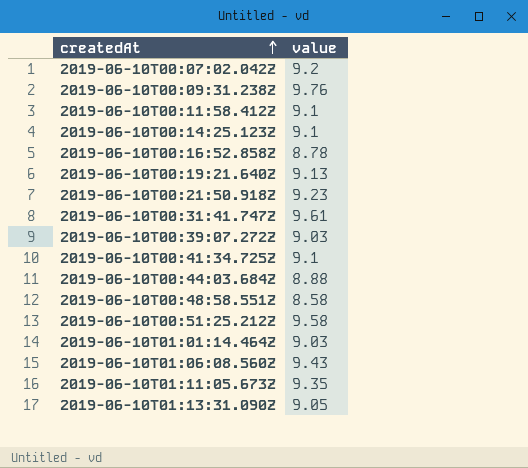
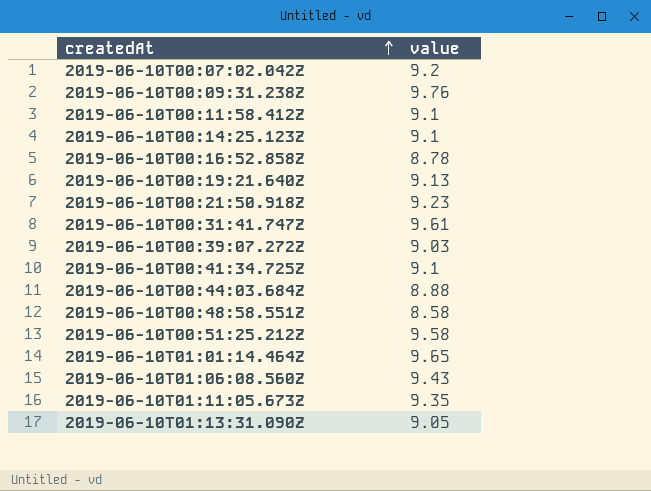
2019-06-10T01:01:14.464Z | value: 9.03 -> 9.65

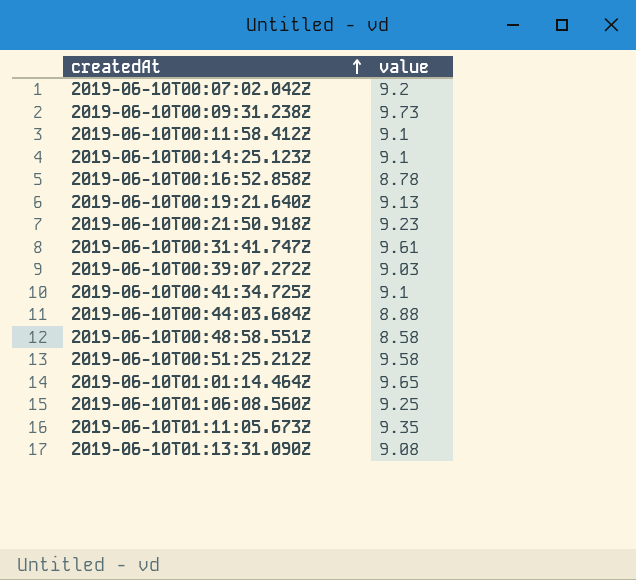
2019-06-10T00:09:31.238Z | value: 9.76 -> 9.73
2019-06-10T01:06:08.560Z | value: 9.43 -> 9.25
2019-06-10T01:13:31.090Z | value: 9.05 -> 9.08

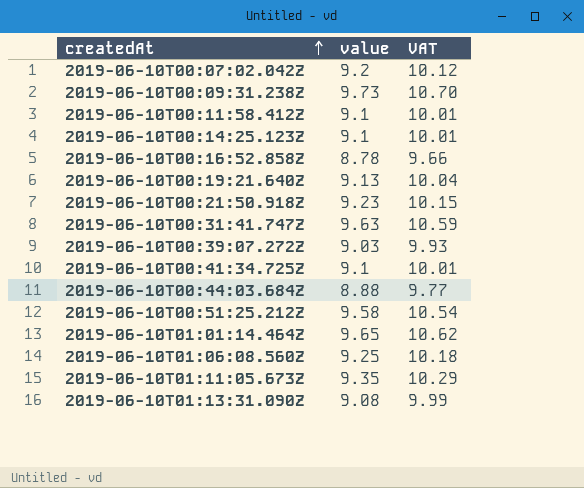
column VAT | formula: none -> [value] * 1.1
row 2019-06-10T00:48:58.551Z: 8.58 -> none
2019-06-10T00:31:41.747Z | value: 9.61 -> 9.63

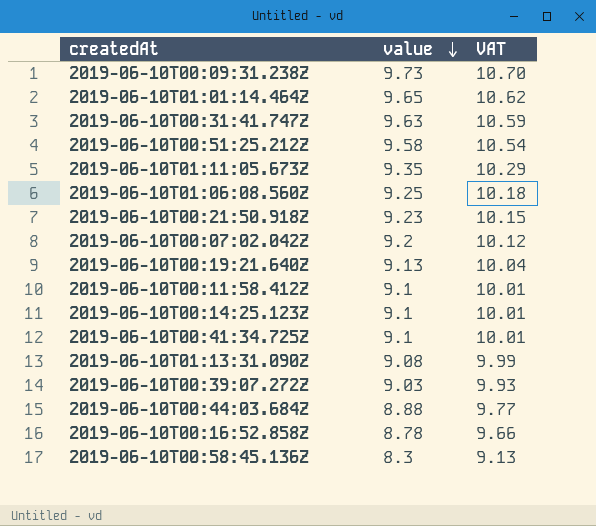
row order: createdAt ascending -> value descending
row 2019-06-10T00:58:45.136Z: none -> 8.3 | 9.13

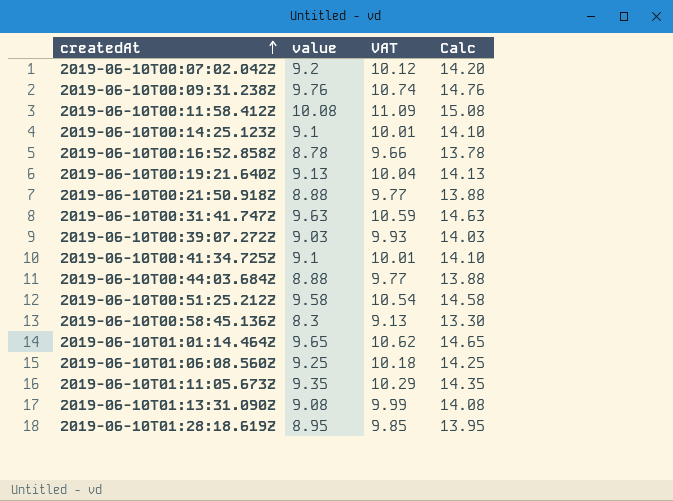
row order: value descending -> createdAt ascending
column Calc | formula: none -> [value] + 5
2019-06-10T00:09:31.238Z | value: 9.73 -> 9.76
2019-06-10T00:09:31.238Z | VAT: 10.70 -> 10.74
2019-06-10T00:11:58.412Z | value: 9.1 -> 10.08
2019-06-10T00:11:58.412Z | VAT: 10.01 -> 11.09
2019-06-10T00:21:50.918Z | value: 9.23 -> 8.88
2019-06-10T00:21:50.918Z | VAT: 10.15 -> 9.77
row 2019-06-10T01:28:18.619Z: none -> 8.95 | 9.85 | 13.95

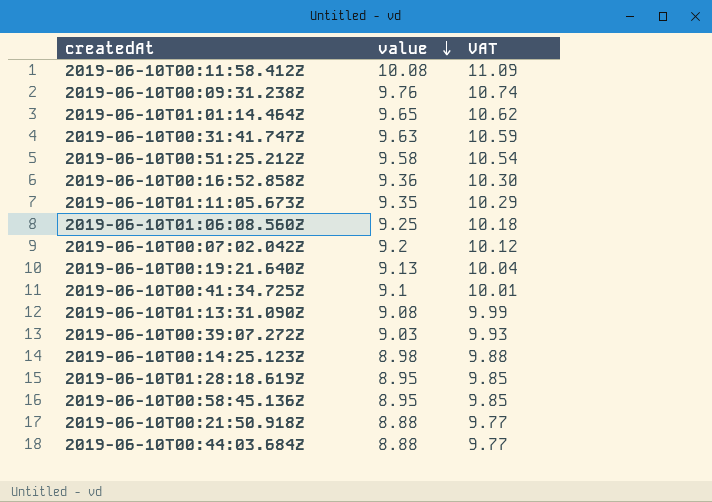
row order: createdAt ascending -> value descending
column Calc | formula: [value] + 5 -> none
2019-06-10T00:16:52.858Z | value: 8.78 -> 9.36
2019-06-10T00:16:52.858Z | VAT: 9.66 -> 10.30
2019-06-10T00:14:25.123Z | value: 9.1 -> 8.98
2019-06-10T00:14:25.123Z | VAT: 10.01 -> 9.88
2019-06-10T00:58:45.136Z | value: 8.3 -> 8.95
2019-06-10T00:58:45.136Z | VAT: 9.13 -> 9.85

